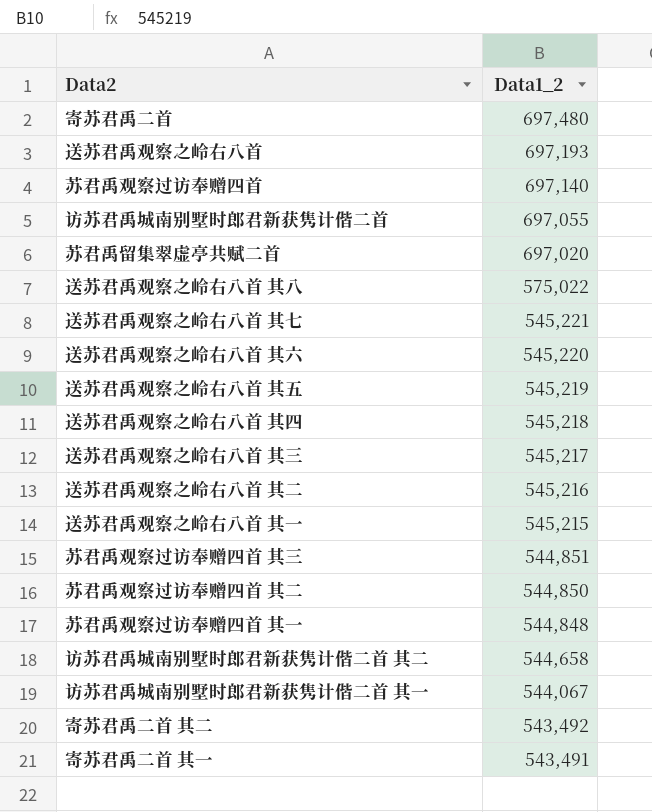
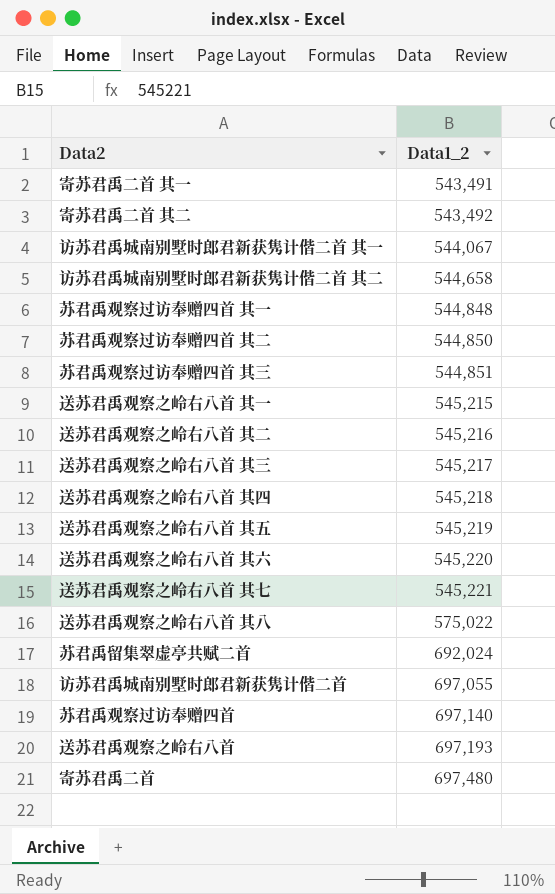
row order: Data1_2 descending -> Data1_2 ascending
苏君禹留集翠虚亭共赋二首 | Data1_2: 697,020 -> 692,024

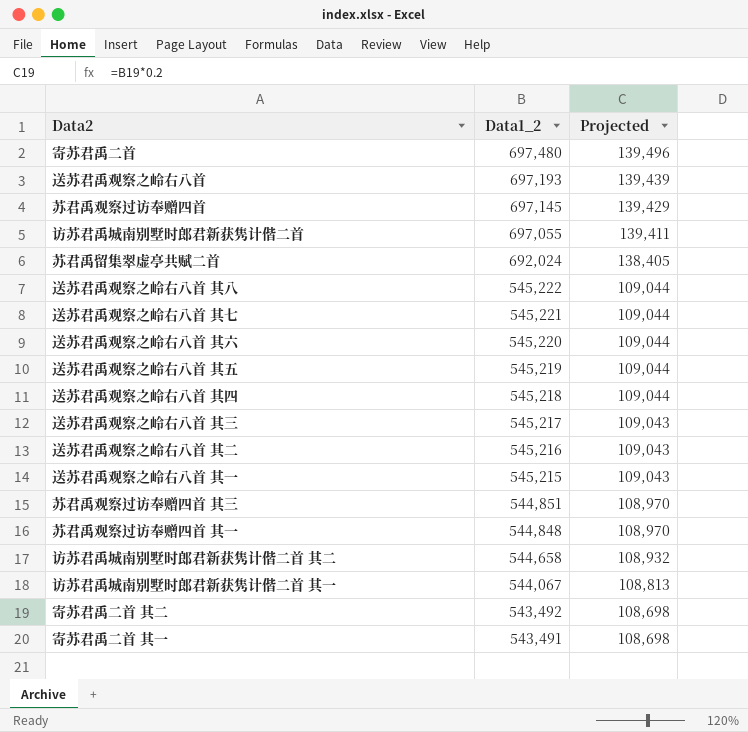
row order: Data1_2 ascending -> Data1_2 descending
column Projected | formula: none -> [Data1_2] * 0.2
row 苏君禹观察过访奉赠四首 其二: 544,850 -> none
苏君禹观察过访奉赠四首 | Data1_2: 697,140 -> 697,145
送苏君禹观察之岭右八首 其八 | Data1_2: 575,022 -> 545,222

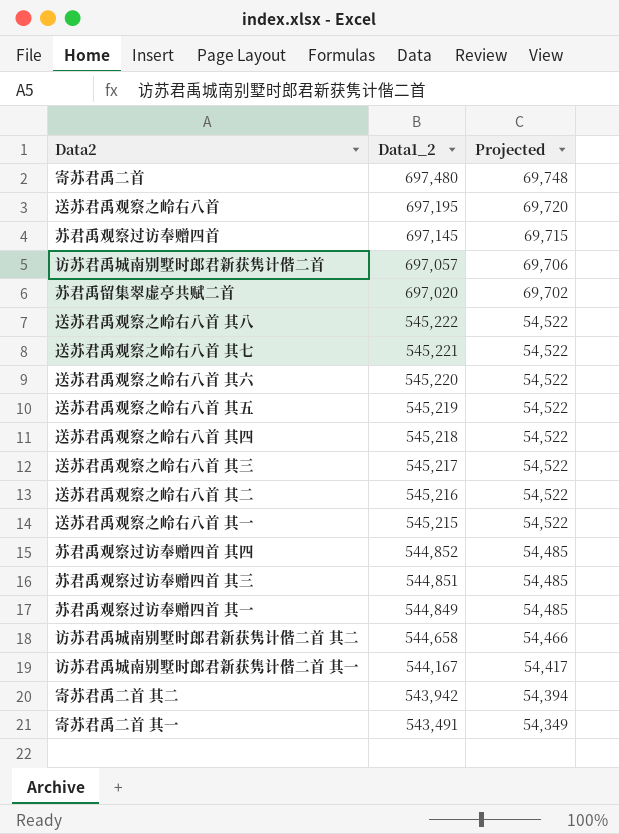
column Projected | formula: [Data1_2] * 0.2 -> [Data1_2] * 0.1
送苏君禹观察之岭右八首 | Data1_2: 697,193 -> 697,195
访苏君禹城南别墅时郎君新获隽计偕二首 | Data1_2: 697,055 -> 697,057
苏君禹留集翠虚亭共赋二首 | Data1_2: 692,024 -> 697,020
row 苏君禹观察过访奉赠四首 其四: none -> 544,852 | 54,485
苏君禹观察过访奉赠四首 其一 | Data1_2: 544,848 -> 544,849
访苏君禹城南别墅时郎君新获隽计偕二首 其一 | Data1_2: 544,067 -> 544,167
寄苏君禹二首 其二 | Data1_2: 543,492 -> 543,942

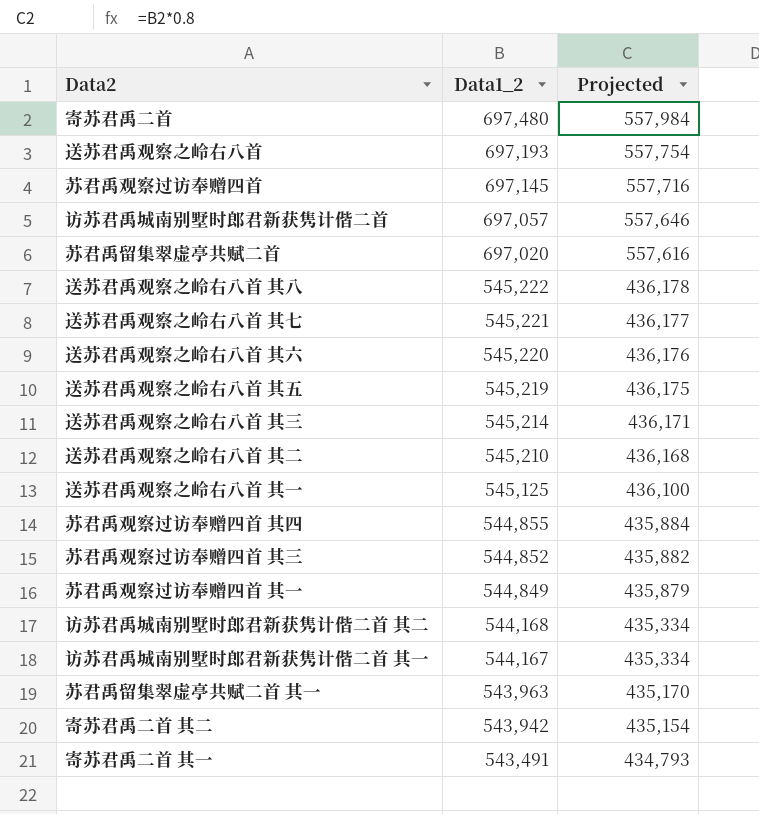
column Projected | formula: [Data1_2] * 0.1 -> [Data1_2] * 0.8
row 送苏君禹观察之岭右八首 其四: 545,218 | 54,522 -> none
送苏君禹观察之岭右八首 | Data1_2: 697,195 -> 697,193
送苏君禹观察之岭右八首 其三 | Data1_2: 545,217 -> 545,214
送苏君禹观察之岭右八首 其二 | Data1_2: 545,216 -> 545,210
送苏君禹观察之岭右八首 其一 | Data1_2: 545,215 -> 545,125
苏君禹观察过访奉赠四首 其四 | Data1_2: 544,852 -> 544,855
苏君禹观察过访奉赠四首 其三 | Data1_2: 544,851 -> 544,852
访苏君禹城南别墅时郎君新获隽计偕二首 其二 | Data1_2: 544,658 -> 544,168
row 苏君禹留集翠虚亭共赋二首 其一: none -> 543,963 | 435,170

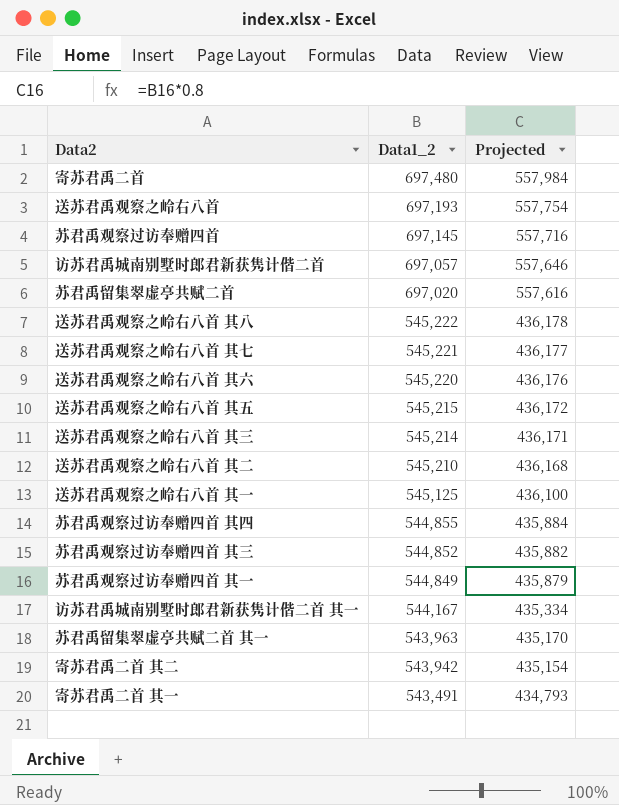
row 访苏君禹城南别墅时郎君新获隽计偕二首 其二: 544,168 | 435,334 -> none
送苏君禹观察之岭右八首 其五 | Data1_2: 545,219 -> 545,215
送苏君禹观察之岭右八首 其五 | Projected: 436,175 -> 436,172

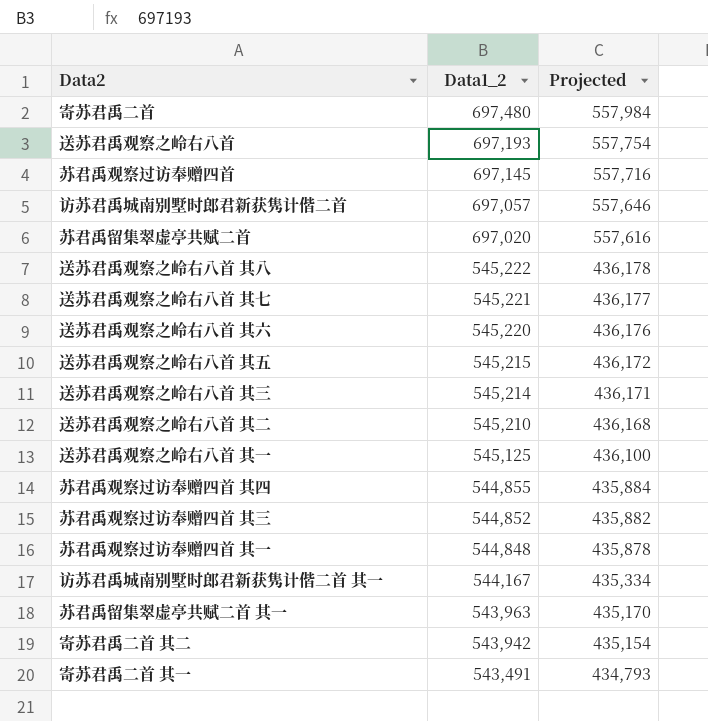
苏君禹观察过访奉赠四首 其一 | Data1_2: 544,849 -> 544,848
苏君禹观察过访奉赠四首 其一 | Projected: 435,879 -> 435,878

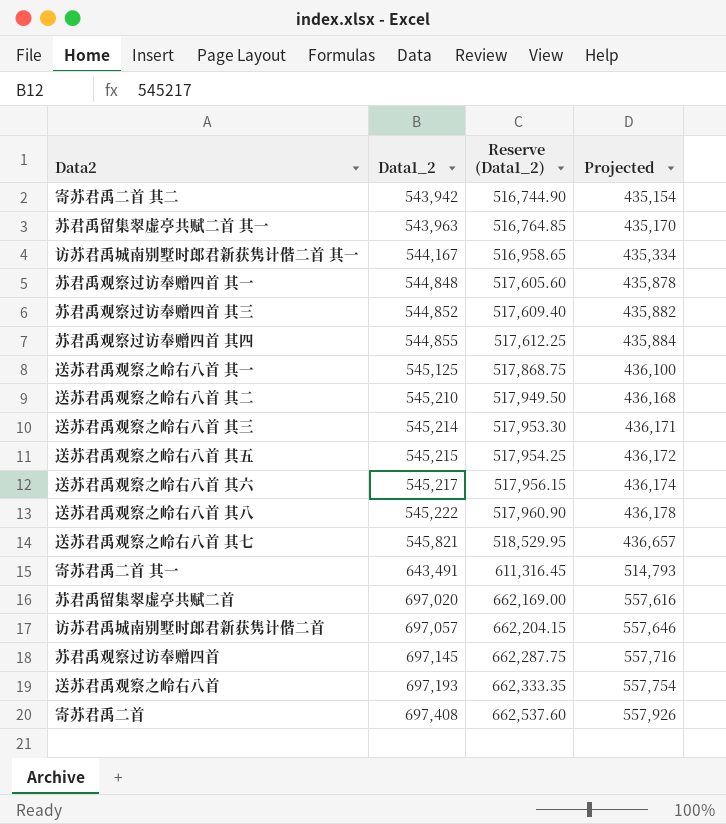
row order: Data1_2 descending -> Data1_2 ascending
column Reserve (Data1_2) | formula: none -> [Data1_2] * 0.95
送苏君禹观察之岭右八首 其六 | Data1_2: 545,220 -> 545,217
送苏君禹观察之岭右八首 其六 | Projected: 436,176 -> 436,174
送苏君禹观察之岭右八首 其七 | Data1_2: 545,221 -> 545,821
送苏君禹观察之岭右八首 其七 | Projected: 436,177 -> 436,657
寄苏君禹二首 其一 | Data1_2: 543,491 -> 643,491
寄苏君禹二首 其一 | Projected: 434,793 -> 514,793
寄苏君禹二首 | Data1_2: 697,480 -> 697,408
寄苏君禹二首 | Projected: 557,984 -> 557,926

